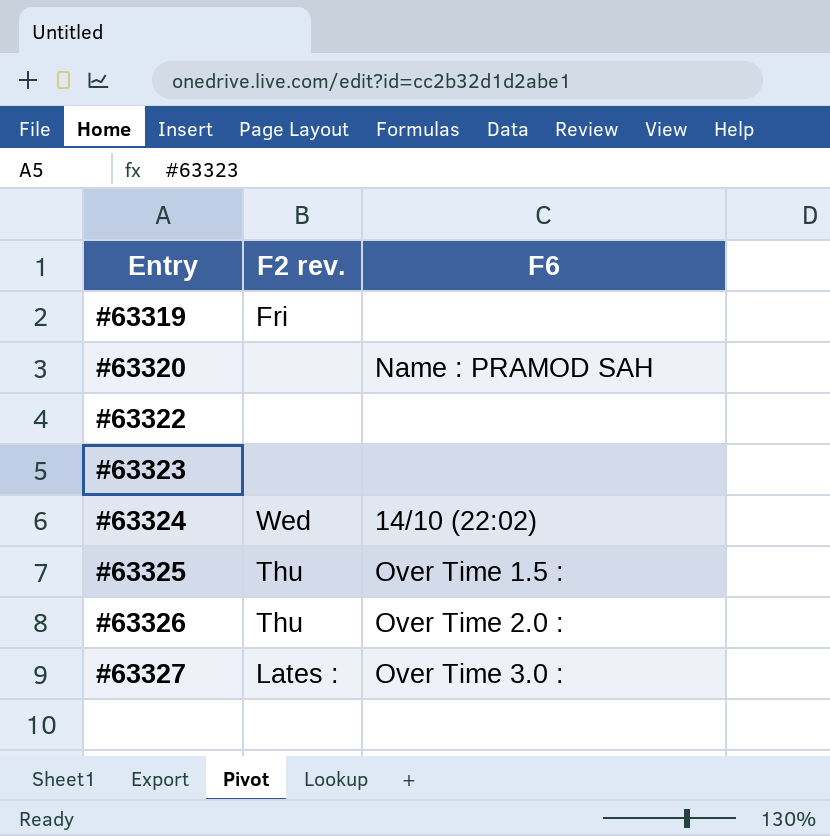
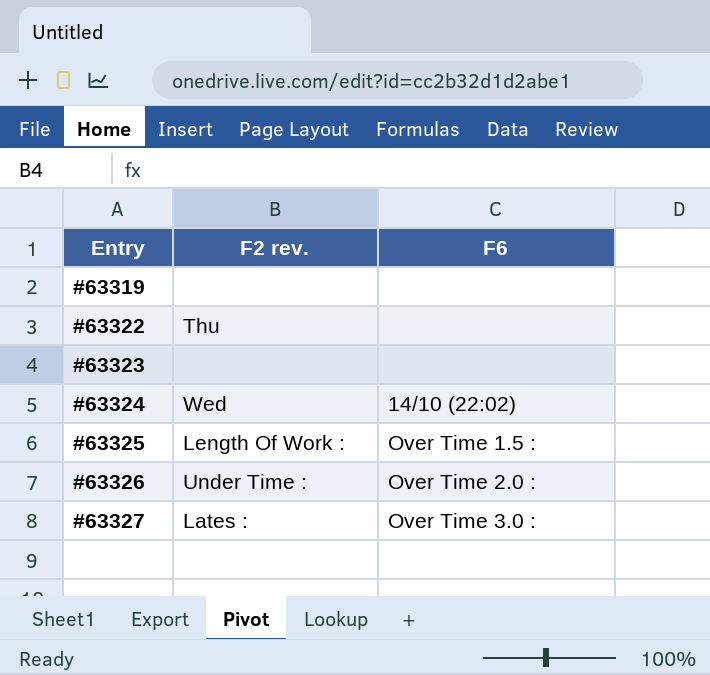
row #63320: none | Name : PRAMOD SAH -> none
#63319 | F2 rev.: Fri -> none
#63322 | F2 rev.: none -> Thu
#63325 | F2 rev.: Thu -> Length Of Work :
#63326 | F2 rev.: Thu -> Under Time :

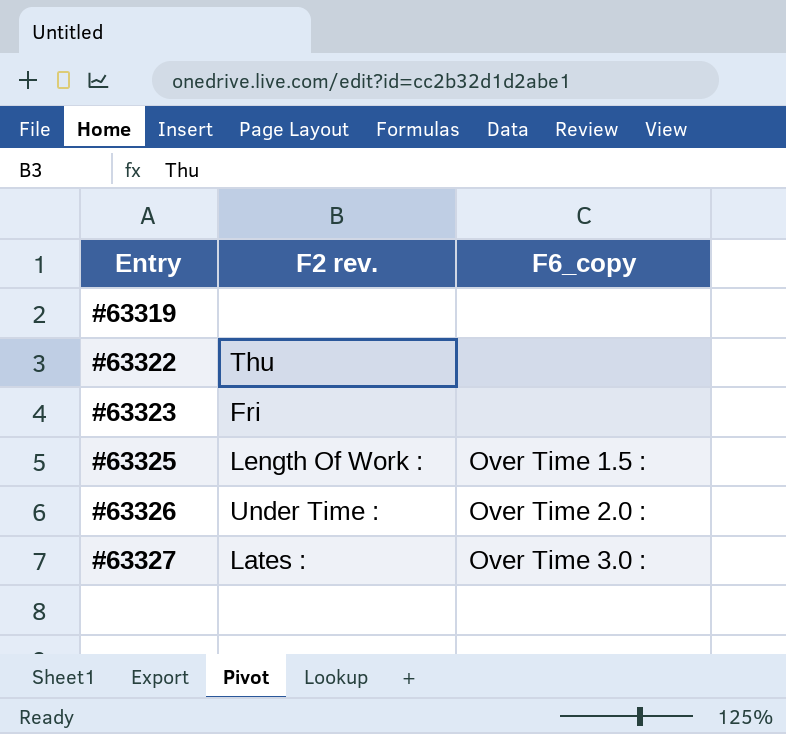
column name: F6 -> F6_copy
row #63324: Wed | 14/10 (22:02) -> none
#63323 | F2 rev.: none -> Fri

